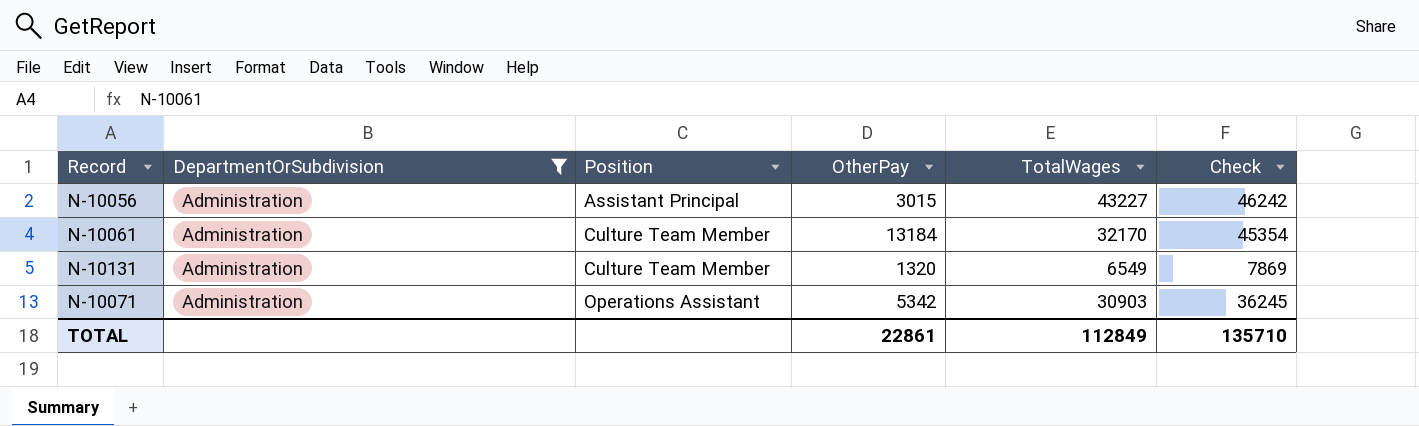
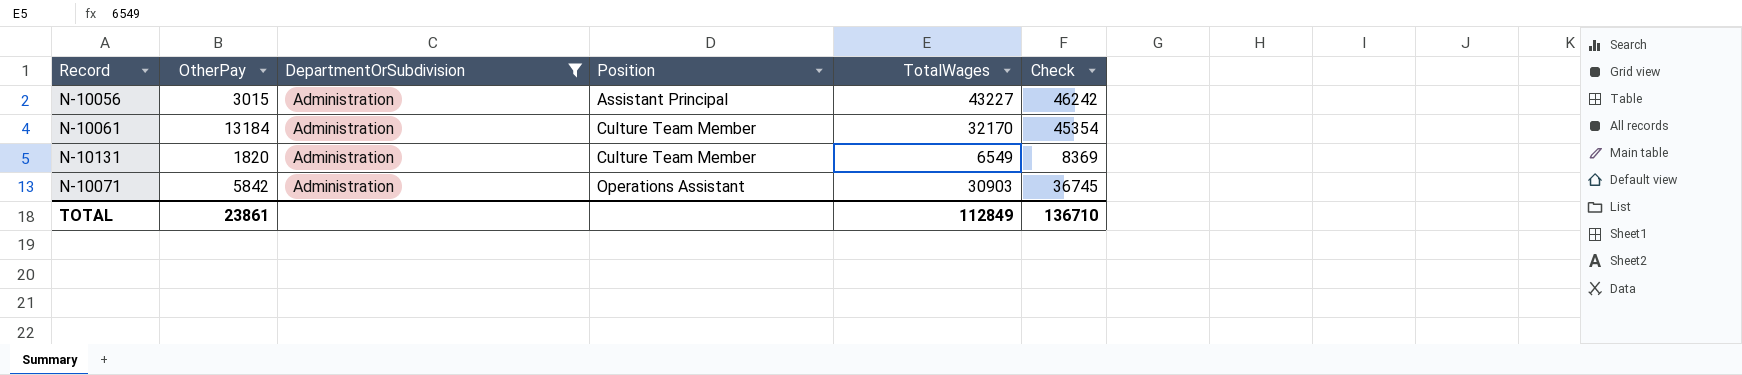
column OtherPay | position: 4 -> 2
N-10131 | OtherPay: 1320 -> 1820
N-10131 | Check: 7869 -> 8369
N-10071 | OtherPay: 5342 -> 5842
N-10071 | Check: 36245 -> 36745
TOTAL | OtherPay: 22861 -> 23861
TOTAL | Check: 135710 -> 136710

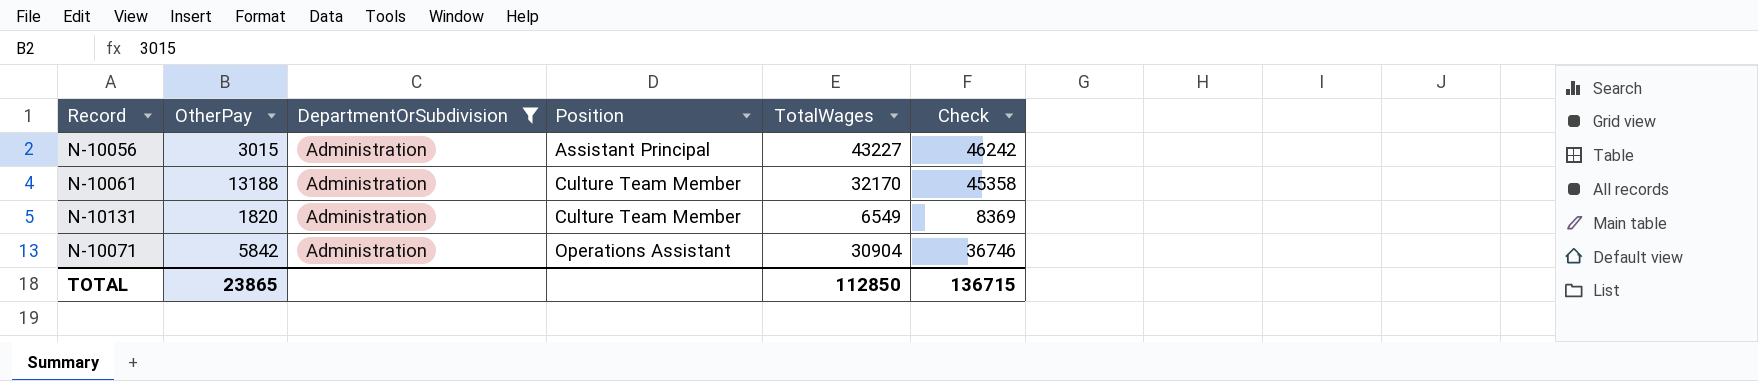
N-10061 | OtherPay: 13184 -> 13188
N-10061 | Check: 45354 -> 45358
N-10071 | TotalWages: 30903 -> 30904
N-10071 | Check: 36745 -> 36746
TOTAL | OtherPay: 23861 -> 23865
TOTAL | TotalWages: 112849 -> 112850
TOTAL | Check: 136710 -> 136715

